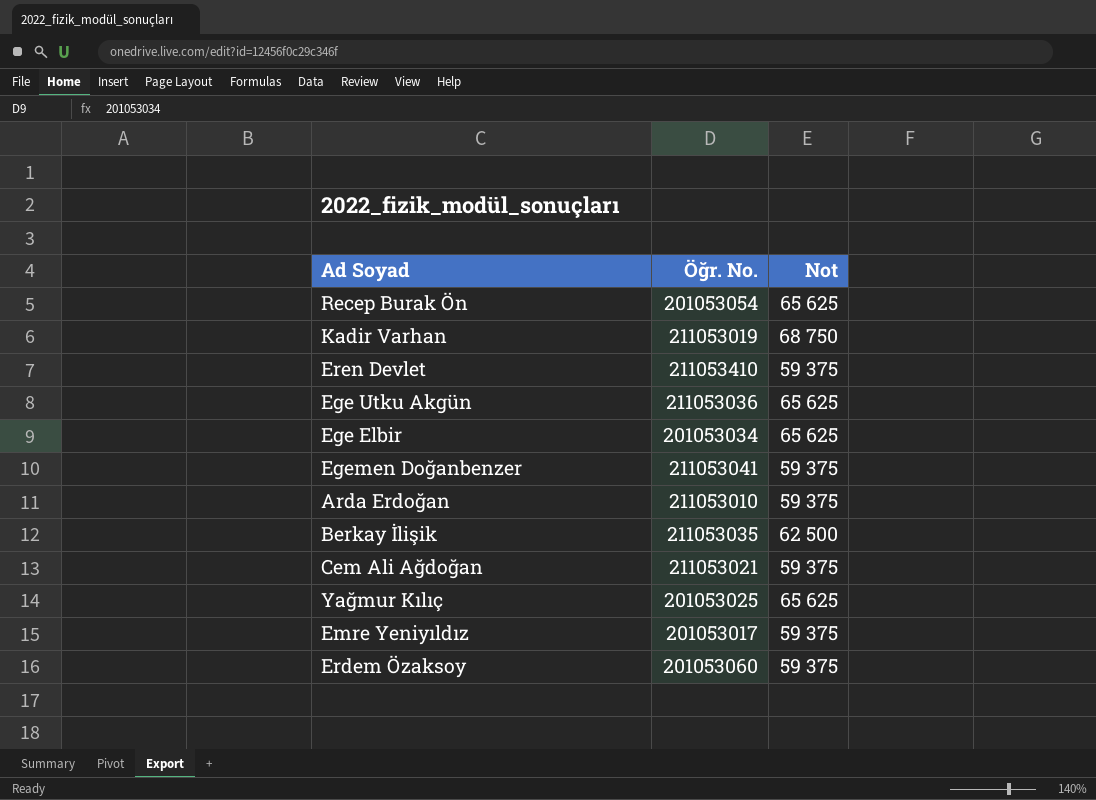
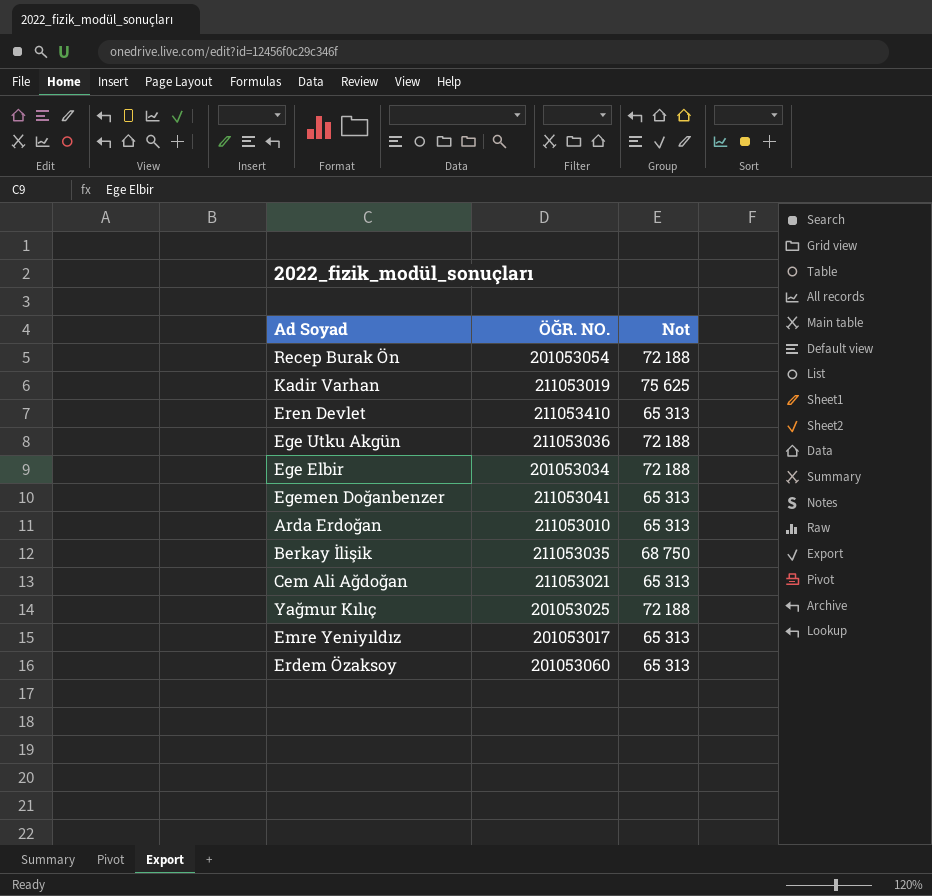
column name: Öğr. No. -> ÖĞR. NO.
Recep Burak Ön | Not: 65 625 -> 72 188
Kadir Varhan | Not: 68 750 -> 75 625
Eren Devlet | Not: 59 375 -> 65 313
Ege Utku Akgün | Not: 65 625 -> 72 188
Ege Elbir | Not: 65 625 -> 72 188
Egemen Doğanbenzer | Not: 59 375 -> 65 313
Arda Erdoğan | Not: 59 375 -> 65 313
Berkay İlişik | Not: 62 500 -> 68 750
Cem Ali Ağdoğan | Not: 59 375 -> 65 313
Yağmur Kılıç | Not: 65 625 -> 72 188
Emre Yeniyıldız | Not: 59 375 -> 65 313
Erdem Özaksoy | Not: 59 375 -> 65 313

